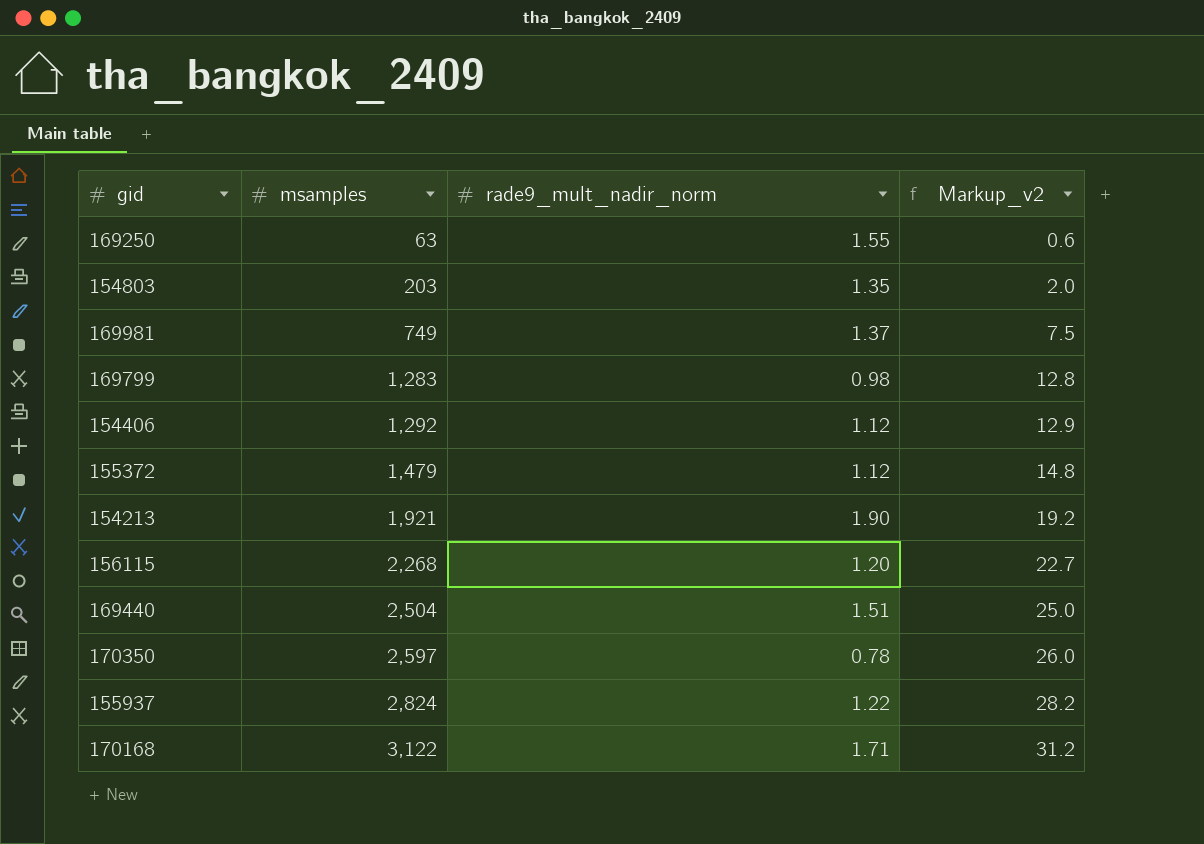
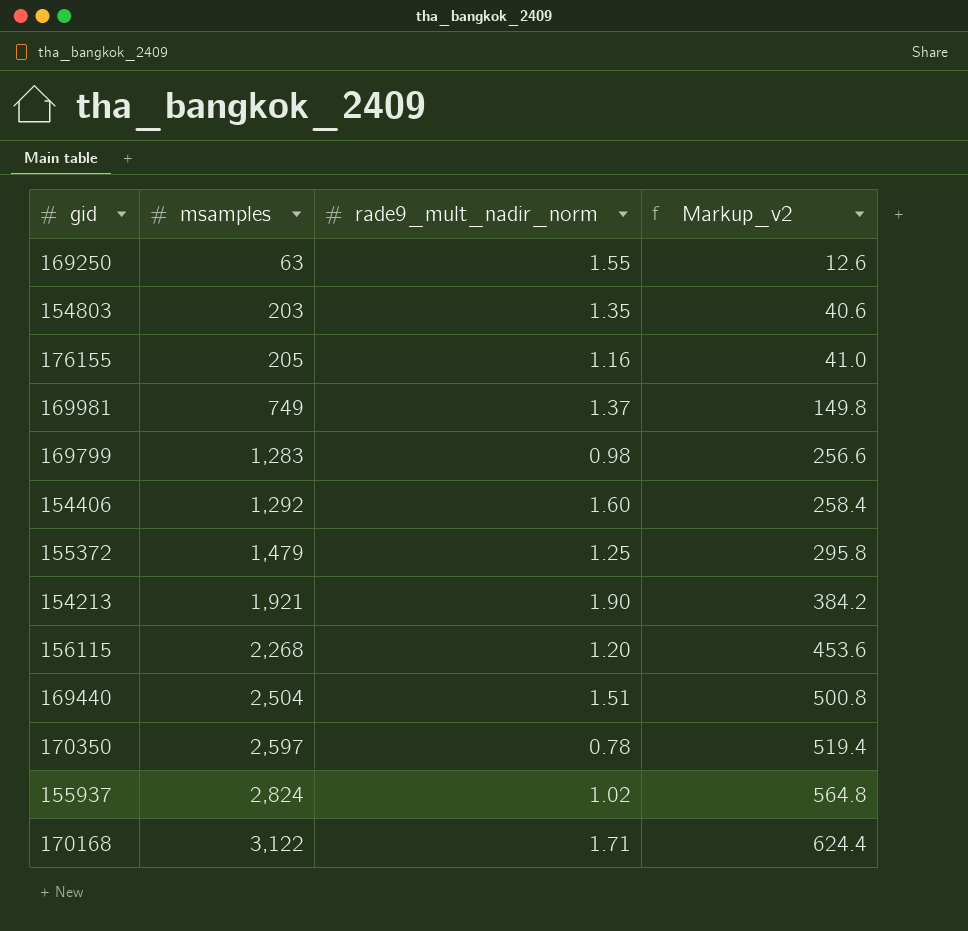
column Markup_v2 | formula: [msamples] * 0.01 -> [msamples] * 0.2
row 176155: none -> 205 | 1.16 | 41.0
154406 | rade9_mult_nadir_norm: 1.12 -> 1.60
155372 | rade9_mult_nadir_norm: 1.12 -> 1.25
155937 | rade9_mult_nadir_norm: 1.22 -> 1.02

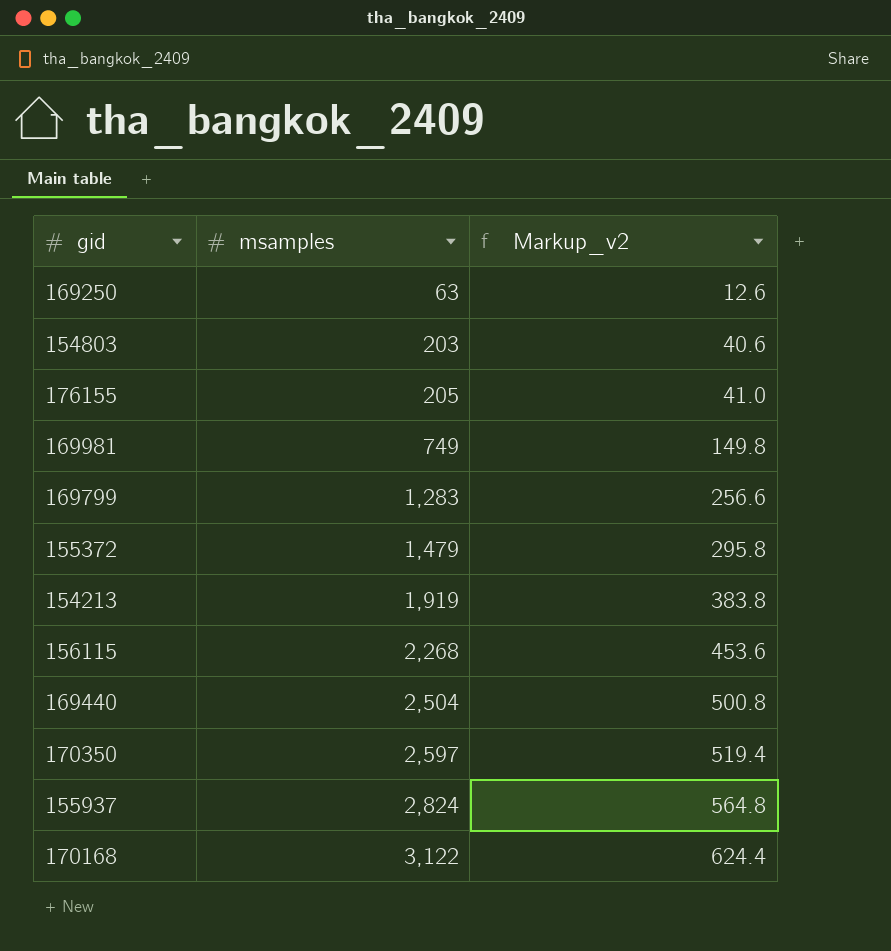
column rade9_mult_nadir_norm | position: 3 -> none
row 154406: 1,292 | 1.60 | 258.4 -> none
154213 | msamples: 1,921 -> 1,919
154213 | Markup_v2: 384.2 -> 383.8

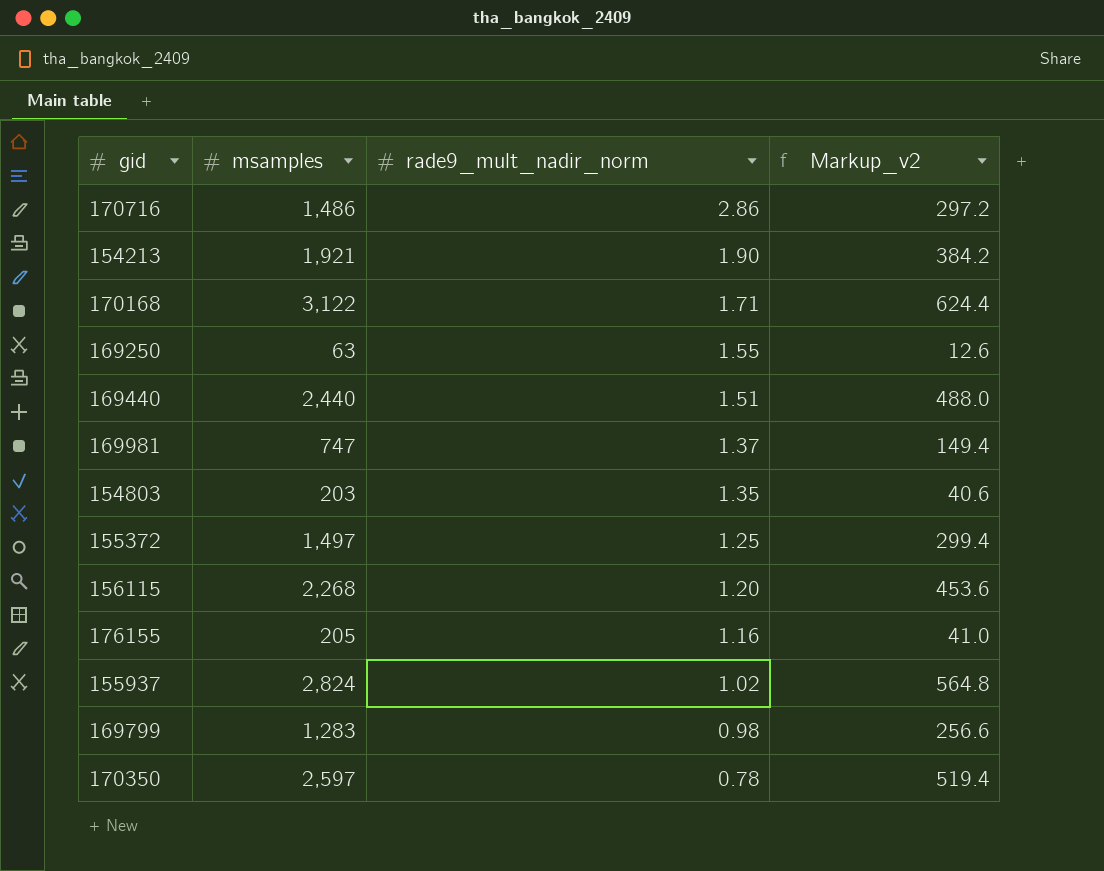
row order: msamples ascending -> rade9_mult_nadir_norm descending
column rade9_mult_nadir_norm | position: none -> 3
row 170716: none -> 1,486 | 2.86 | 297.2
154213 | msamples: 1,919 -> 1,921
154213 | Markup_v2: 383.8 -> 384.2
169440 | msamples: 2,504 -> 2,440
169440 | Markup_v2: 500.8 -> 488.0
169981 | msamples: 749 -> 747
169981 | Markup_v2: 149.8 -> 149.4
155372 | msamples: 1,479 -> 1,497
155372 | Markup_v2: 295.8 -> 299.4

